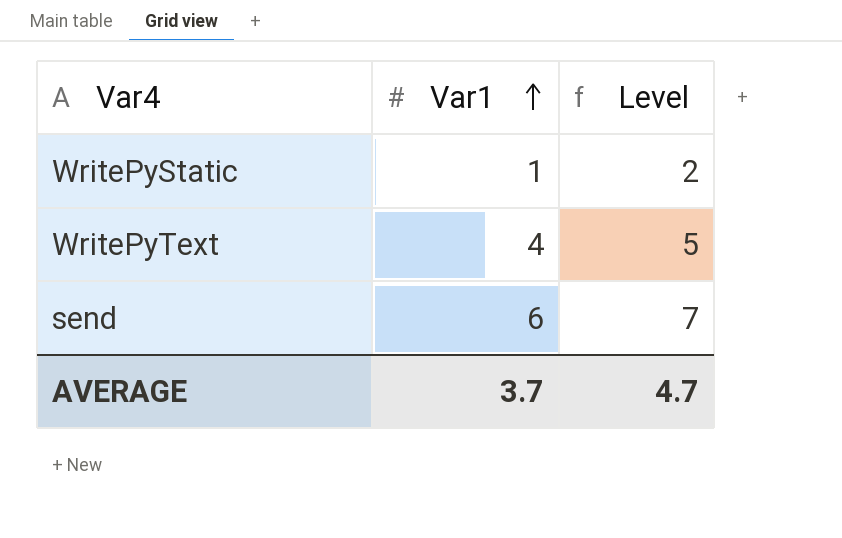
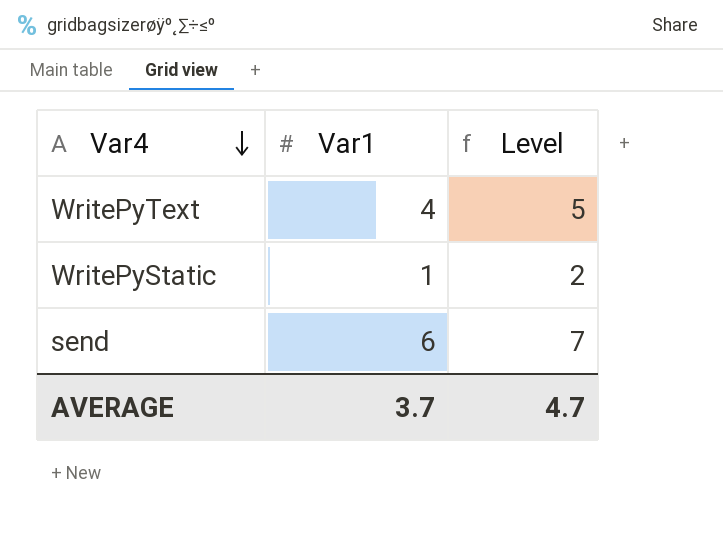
row order: Var1 ascending -> Var4 descending

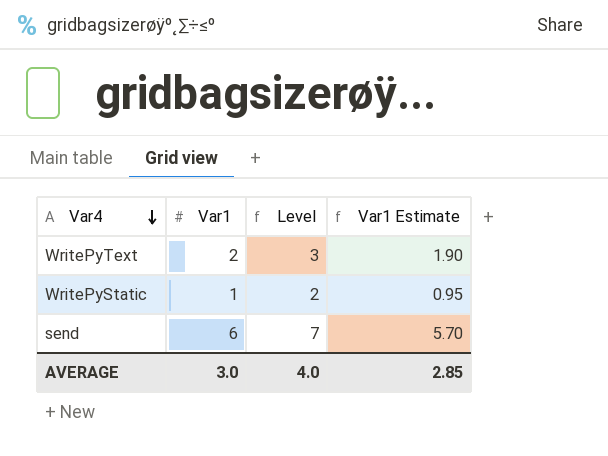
column Var1 Estimate | formula: none -> [Var1] * 0.95
WritePyText | Var1: 4 -> 2
WritePyText | Level: 5 -> 3
AVERAGE | Var1: 3.7 -> 3.0
AVERAGE | Level: 4.7 -> 4.0

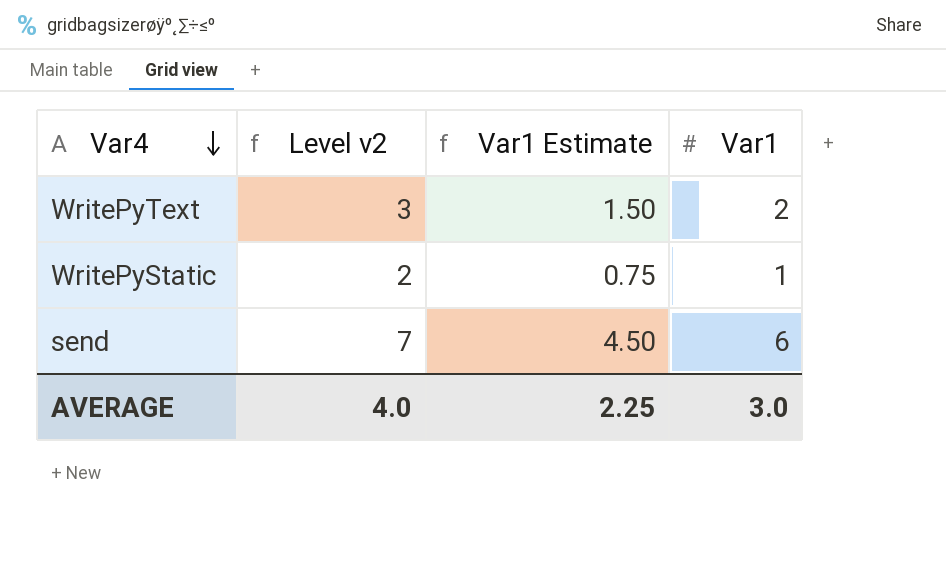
column name: Level -> Level v2
column Var1 Estimate | formula: [Var1] * 0.95 -> [Var1] * 0.75
column Var1 | position: 2 -> 4
AVERAGE | Var1 Estimate: 2.85 -> 2.25

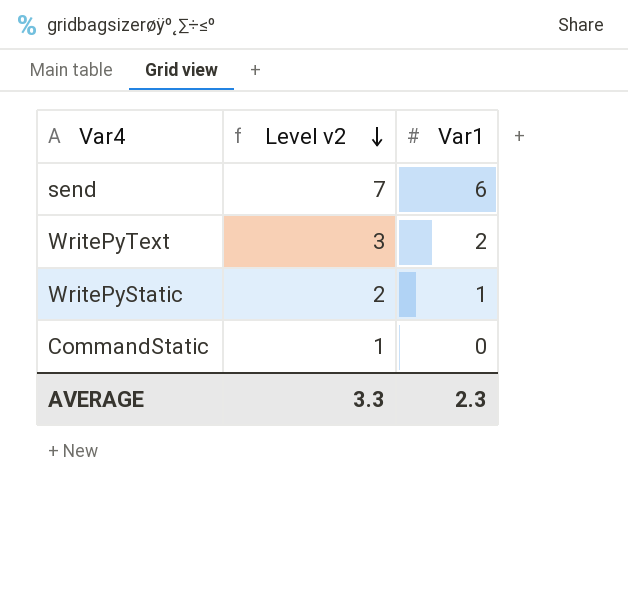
row order: Var4 descending -> Level v2 descending
column Var1 Estimate | formula: [Var1] * 0.75 -> none
row CommandStatic: none -> 1 | 0
AVERAGE | Level v2: 4.0 -> 3.3
AVERAGE | Var1: 3.0 -> 2.3

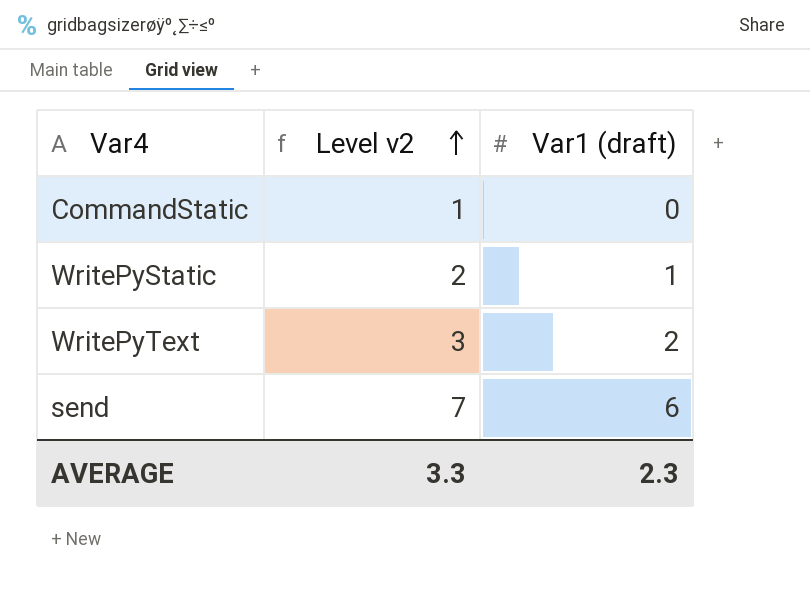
row order: Level v2 descending -> Level v2 ascending
column name: Var1 -> Var1 (draft)

